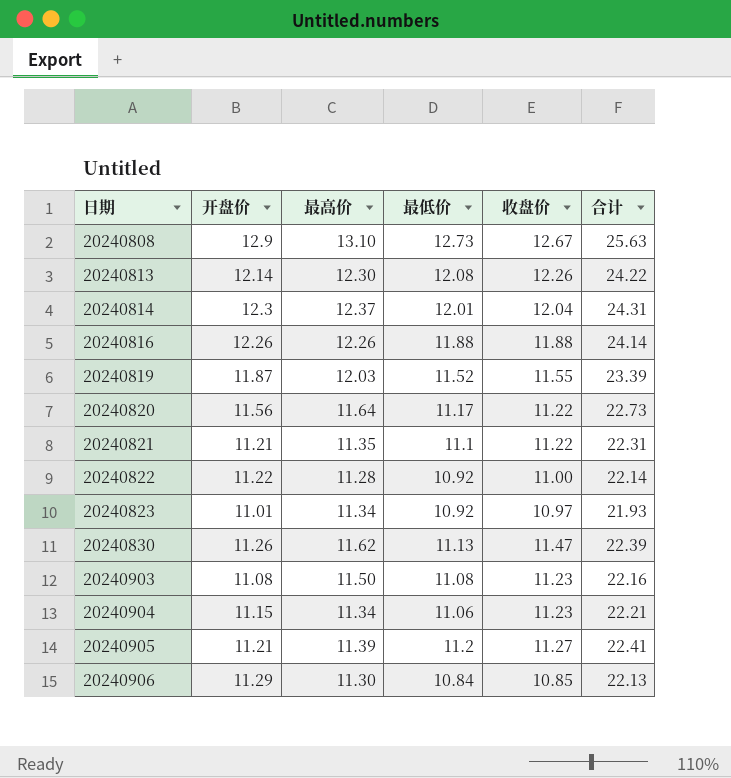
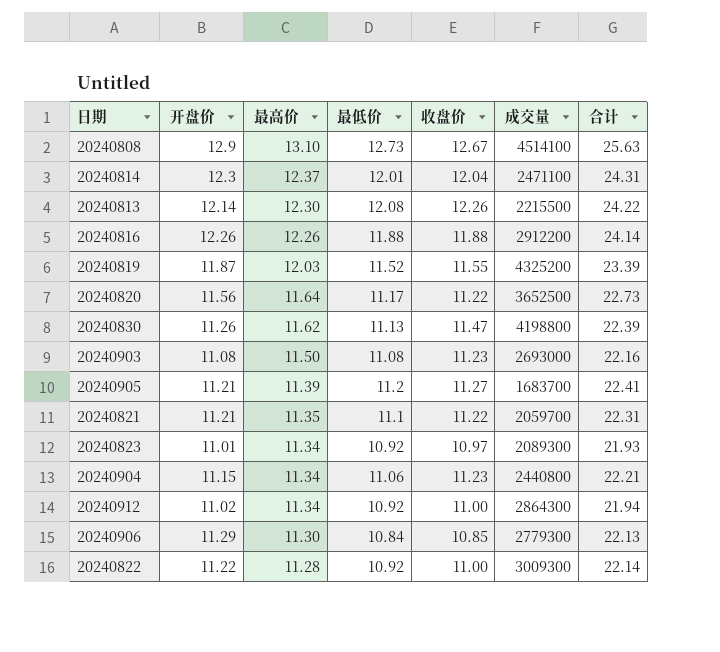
row order: 日期 ascending -> 最高价 descending
column 成交量 | position: none -> 6
row 20240912: none -> 11.02 | 11.34 | 10.92 | 11.00 | 2864300 | 21.94

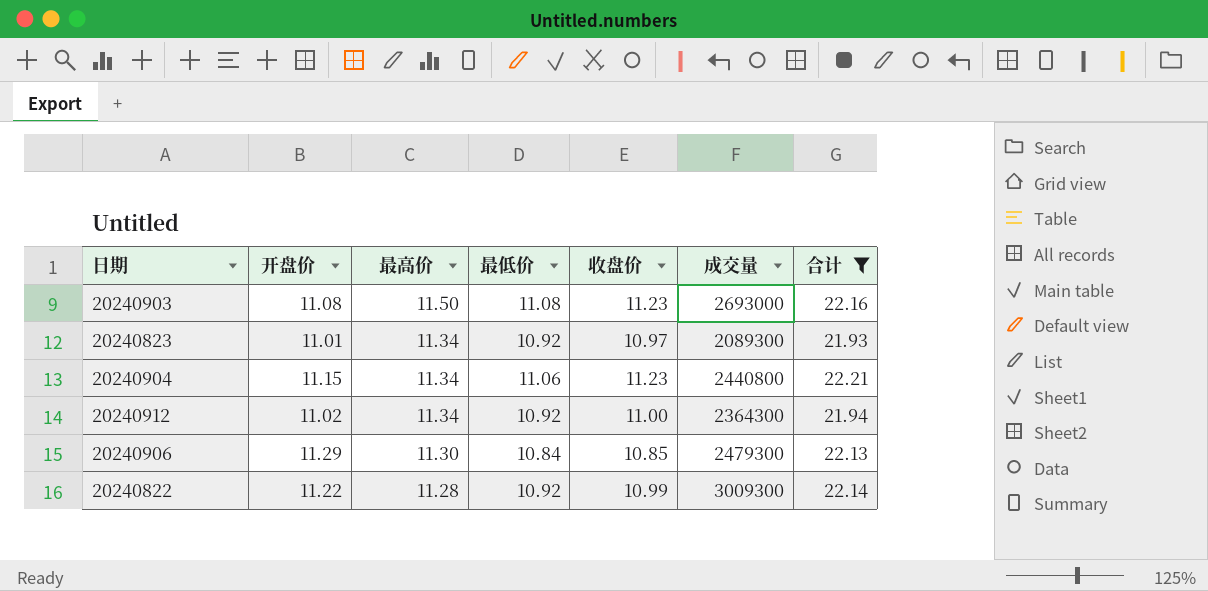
filter: none -> 合计 <= 22.21
20240912 | 成交量: 2864300 -> 2364300
20240906 | 成交量: 2779300 -> 2479300
20240822 | 收盘价: 11.00 -> 10.99

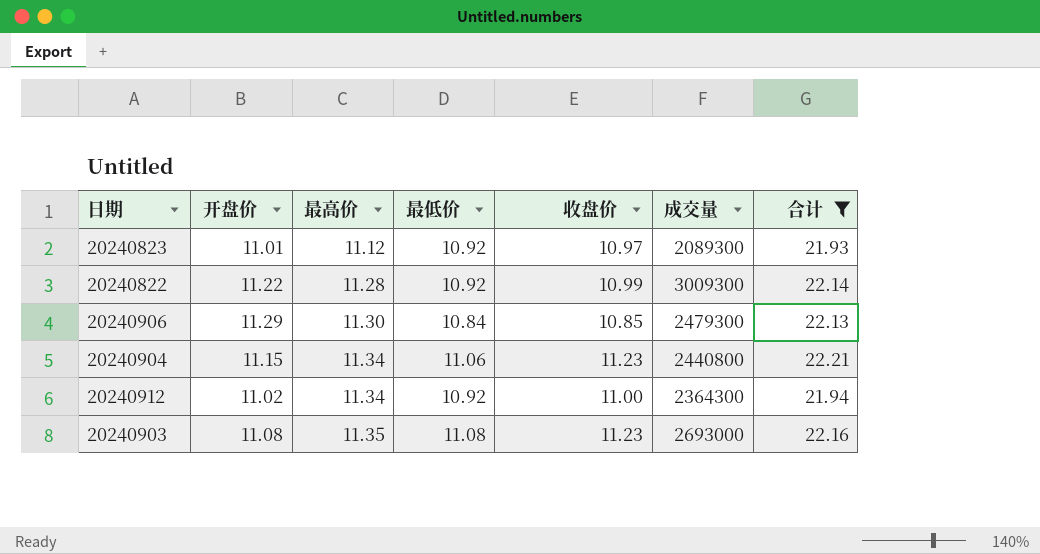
row order: 最高价 descending -> 最高价 ascending
20240823 | 最高价: 11.34 -> 11.12
20240903 | 最高价: 11.50 -> 11.35

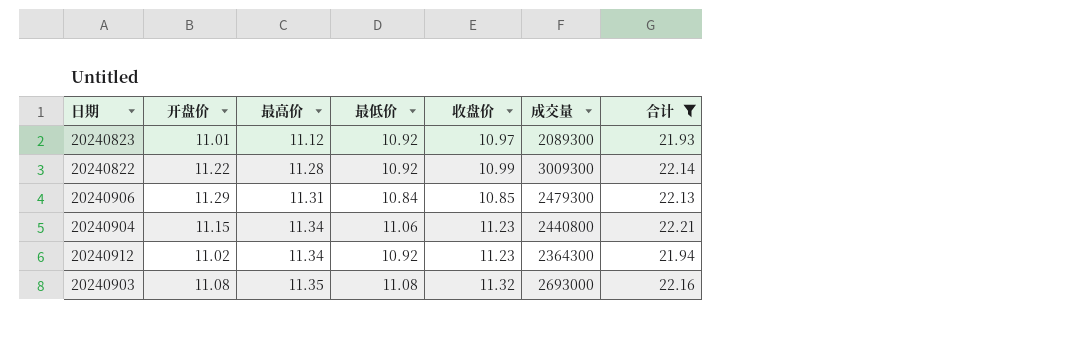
20240906 | 最高价: 11.30 -> 11.31
20240912 | 收盘价: 11.00 -> 11.23
20240903 | 收盘价: 11.23 -> 11.32

